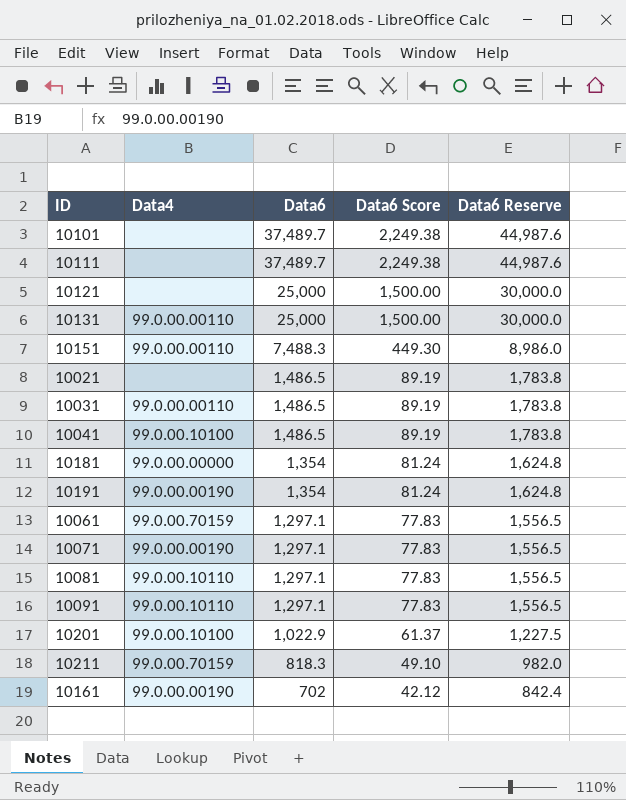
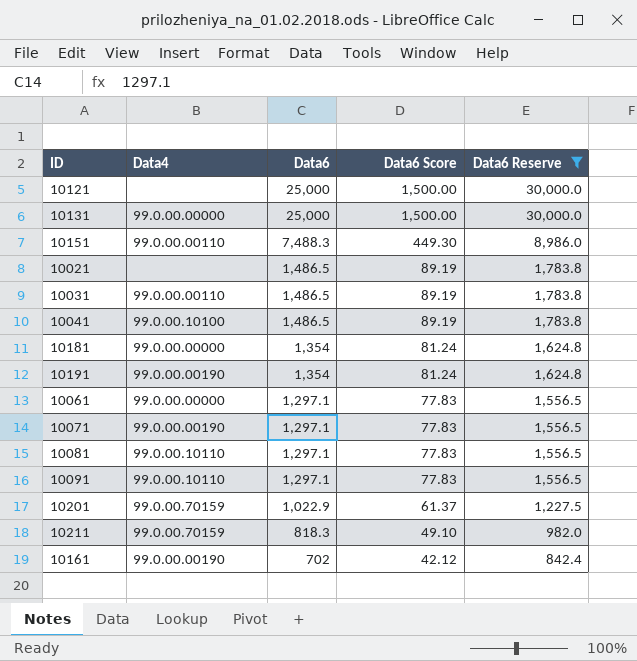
filter: none -> Data6 Reserve != 44,987.6
10131 | Data4: 99.0.00.00110 -> 99.0.00.00000
10061 | Data4: 99.0.00.70159 -> 99.0.00.00000
10201 | Data4: 99.0.00.10100 -> 99.0.00.70159

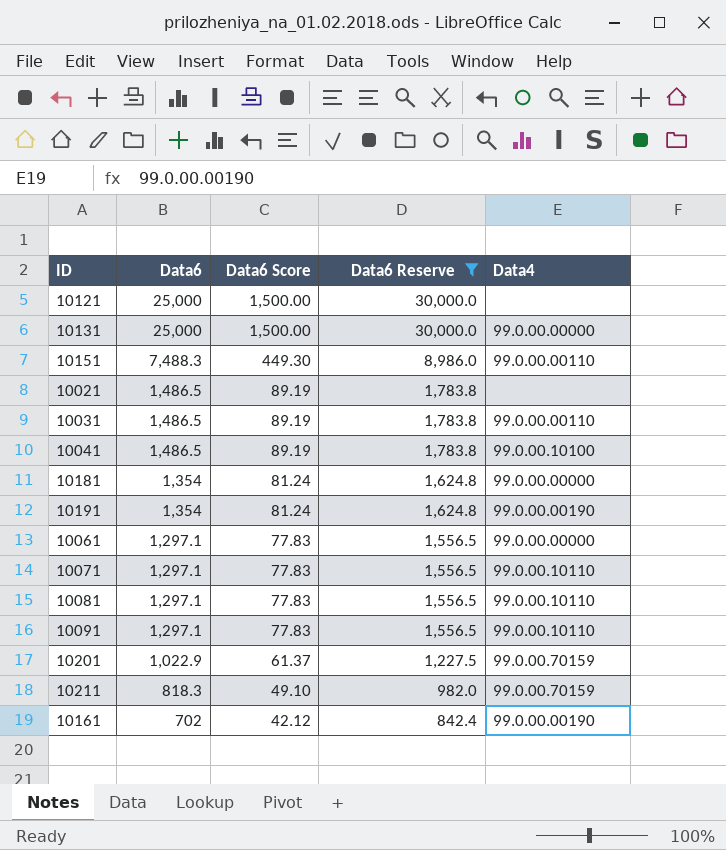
column Data4 | position: 2 -> 5
10071 | Data4: 99.0.00.00190 -> 99.0.00.10110

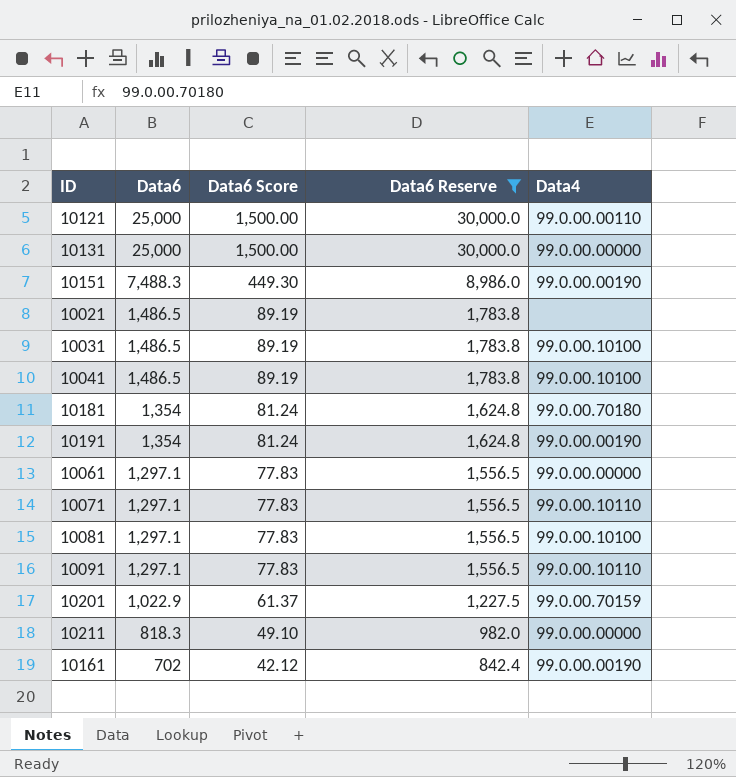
10121 | Data4: none -> 99.0.00.00110
10151 | Data4: 99.0.00.00110 -> 99.0.00.00190
10031 | Data4: 99.0.00.00110 -> 99.0.00.10100
10181 | Data4: 99.0.00.00000 -> 99.0.00.70180
10081 | Data4: 99.0.00.10110 -> 99.0.00.10100
10211 | Data4: 99.0.00.70159 -> 99.0.00.00000

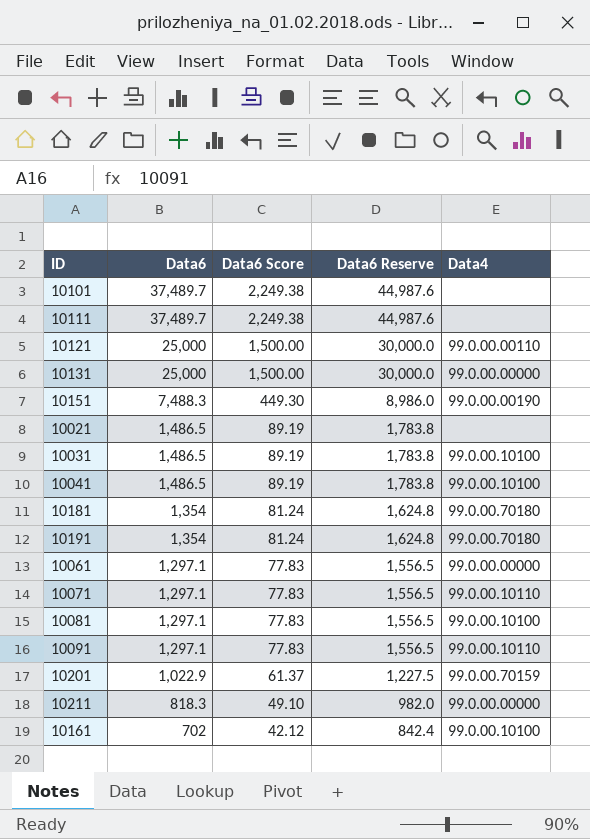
filter: Data6 Reserve != 44,987.6 -> none
10191 | Data4: 99.0.00.00190 -> 99.0.00.70180
10161 | Data4: 99.0.00.00190 -> 99.0.00.10100

